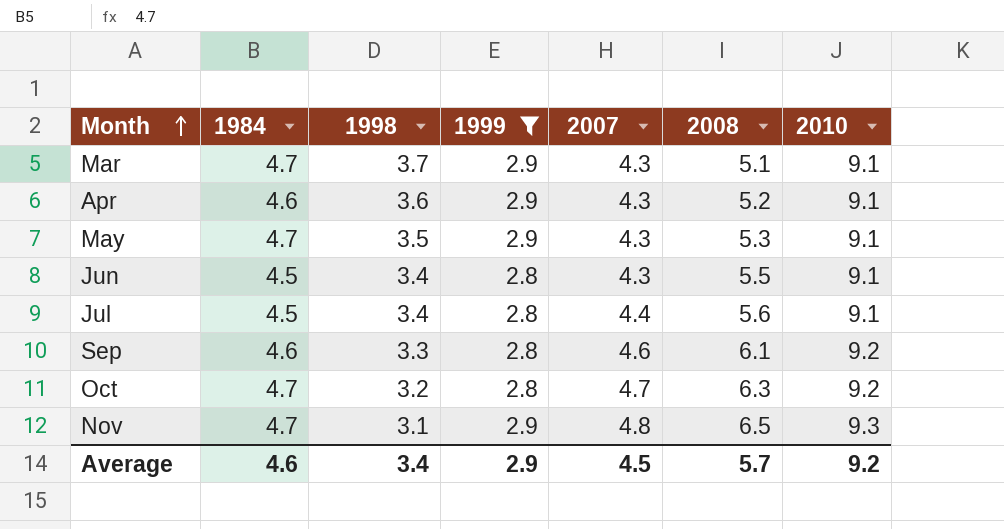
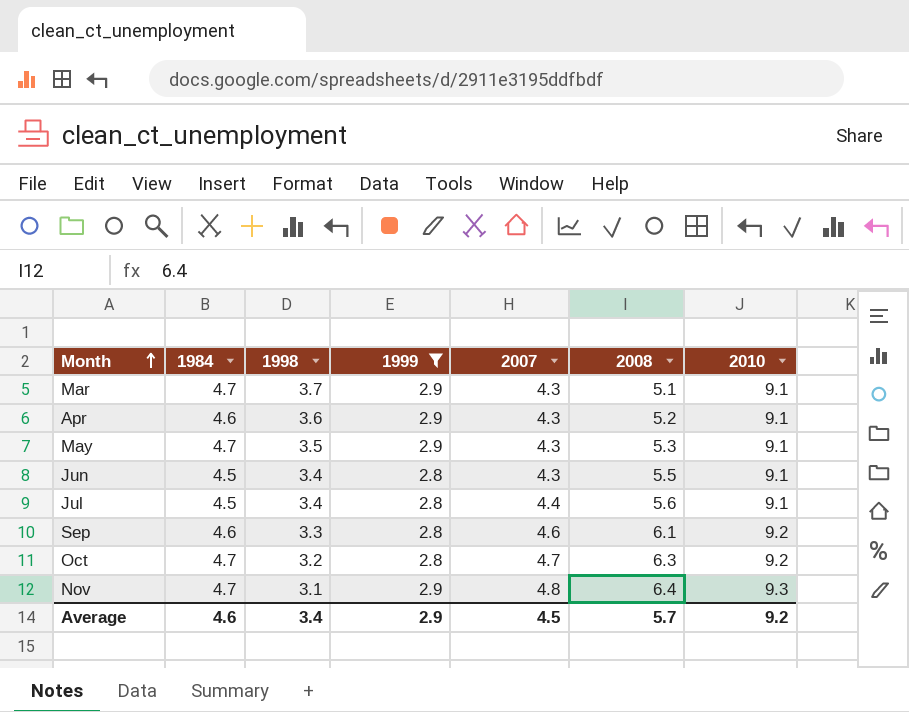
Nov | 2008: 6.5 -> 6.4

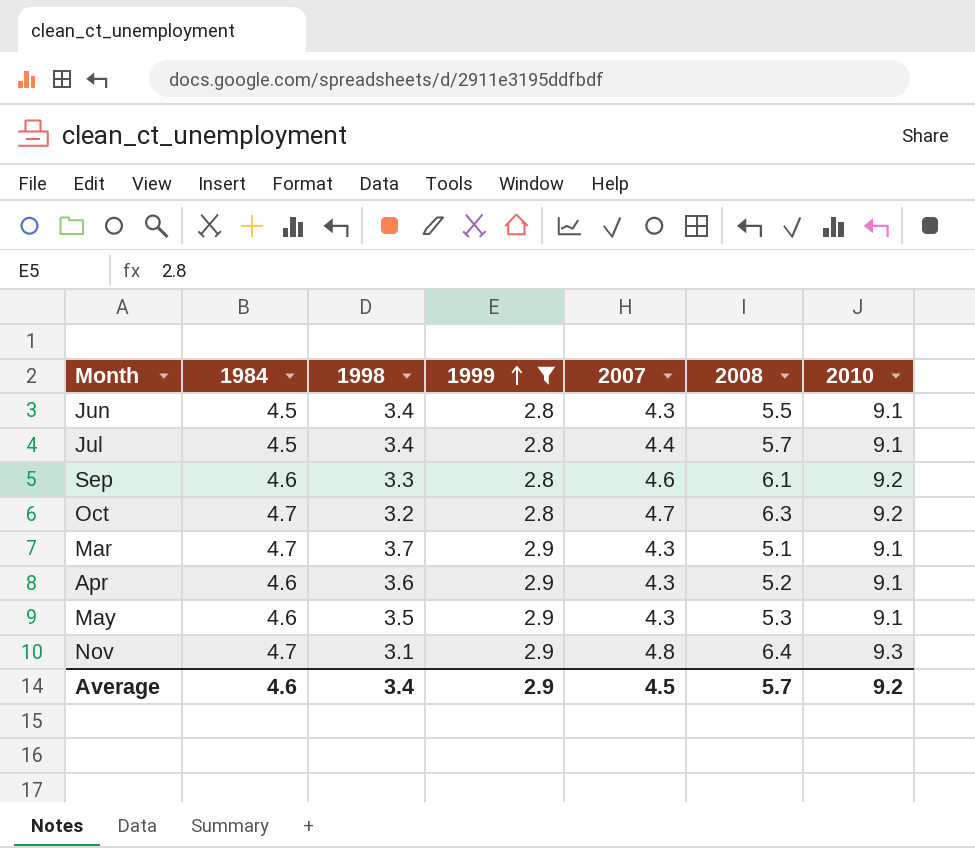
row order: Month ascending -> 1999 ascending
Jul | 2008: 5.6 -> 5.7
May | 1984: 4.7 -> 4.6

